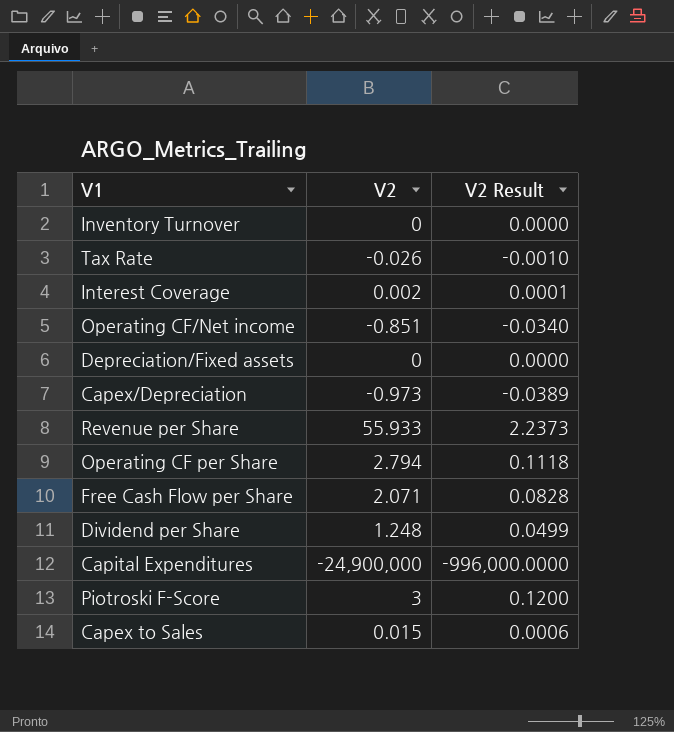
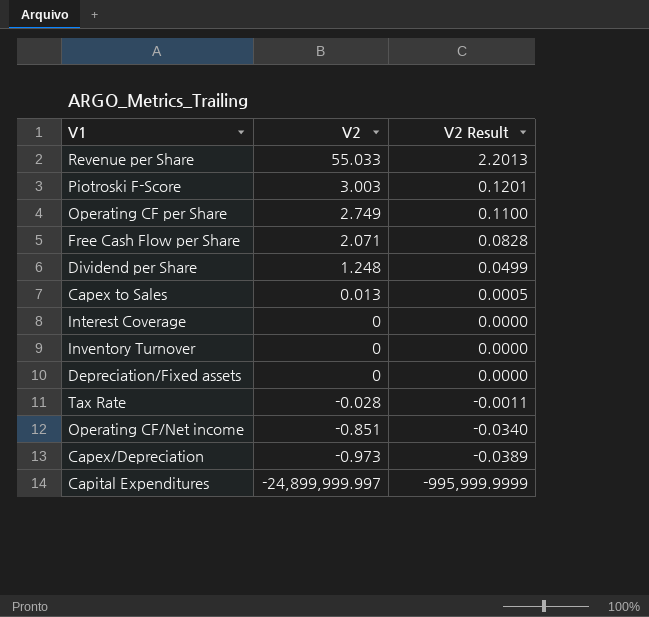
row order: none -> V2 descending
Revenue per Share | V2: 55.933 -> 55.033
Revenue per Share | V2 Result: 2.2373 -> 2.2013
Piotroski F-Score | V2: 3 -> 3.003
Piotroski F-Score | V2 Result: 0.1200 -> 0.1201
Operating CF per Share | V2: 2.794 -> 2.749
Operating CF per Share | V2 Result: 0.1118 -> 0.1100
Capex to Sales | V2: 0.015 -> 0.013
Capex to Sales | V2 Result: 0.0006 -> 0.0005
Interest Coverage | V2: 0.002 -> 0
Interest Coverage | V2 Result: 0.0001 -> 0.0000
Tax Rate | V2: -0.026 -> -0.028
Tax Rate | V2 Result: -0.0010 -> -0.0011
Capital Expenditures | V2: -24,900,000 -> -24,899,999.997
Capital Expenditures | V2 Result: -996,000.0000 -> -995,999.9999

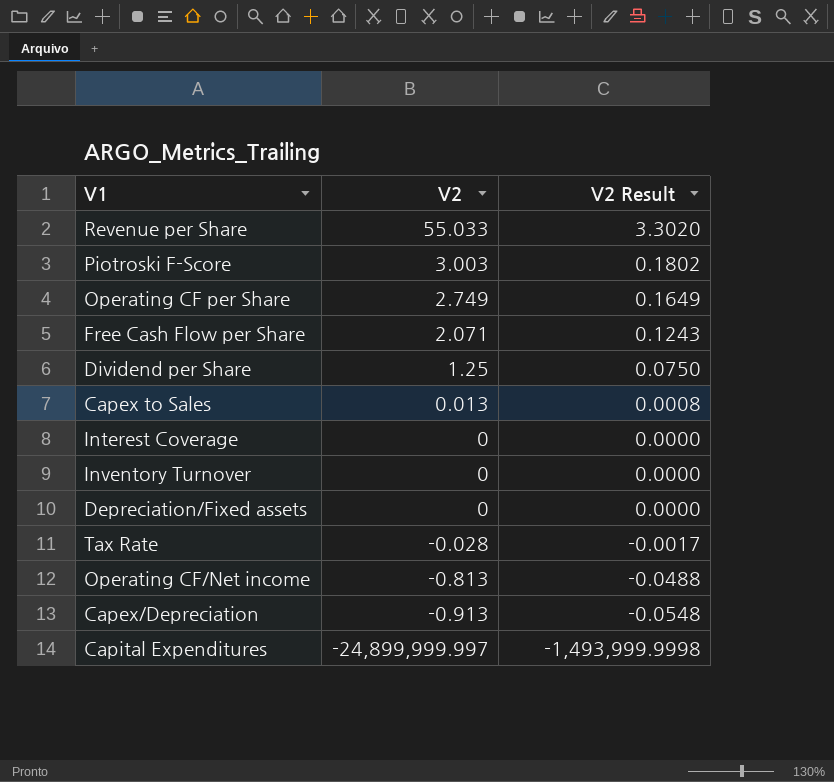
column V2 Result | formula: [V2] * 0.04 -> [V2] * 0.06
Dividend per Share | V2: 1.248 -> 1.25
Operating CF/Net income | V2: -0.851 -> -0.813
Capex/Depreciation | V2: -0.973 -> -0.913

